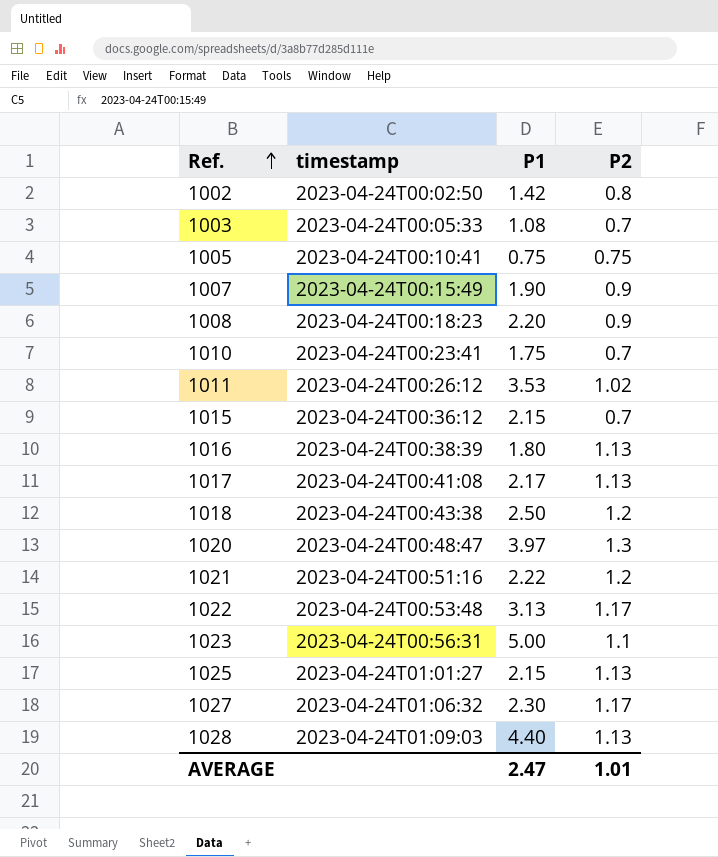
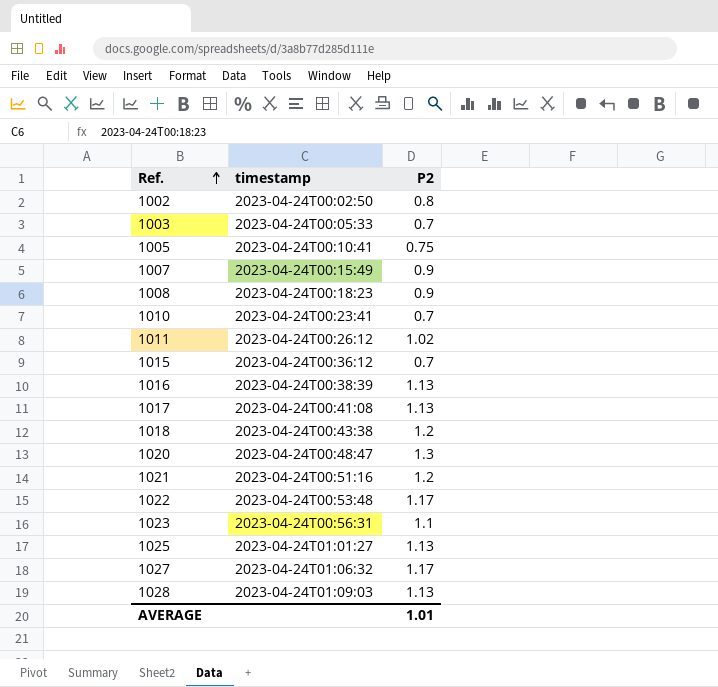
column P1 | position: 3 -> none

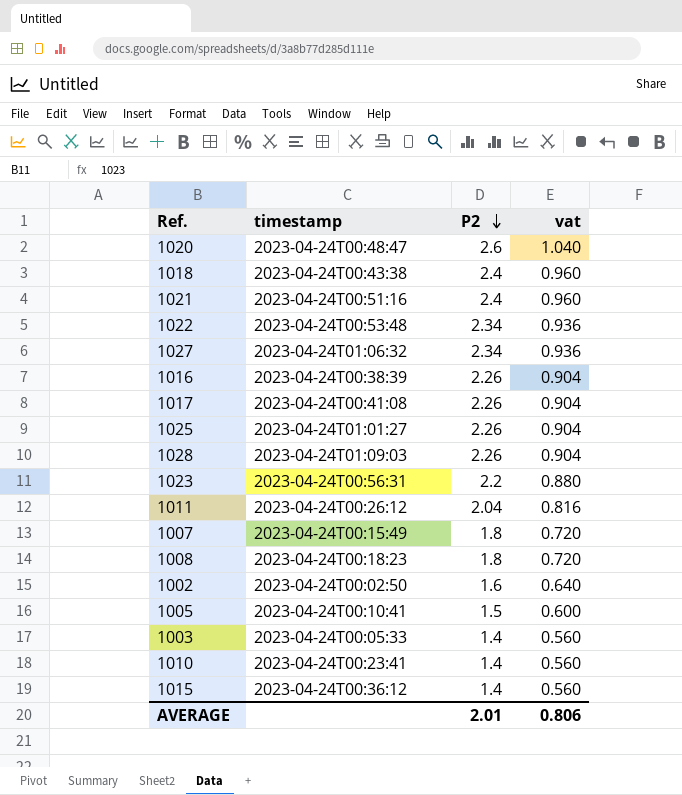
row order: Ref. ascending -> P2 descending
column vat | formula: none -> [P2] * 0.4
1020 | P2: 1.3 -> 2.6
1018 | P2: 1.2 -> 2.4
1021 | P2: 1.2 -> 2.4
1022 | P2: 1.17 -> 2.34
1027 | P2: 1.17 -> 2.34
1016 | P2: 1.13 -> 2.26
1017 | P2: 1.13 -> 2.26
1025 | P2: 1.13 -> 2.26
1028 | P2: 1.13 -> 2.26
1023 | P2: 1.1 -> 2.2
1011 | P2: 1.02 -> 2.04
1007 | P2: 0.9 -> 1.8
1008 | P2: 0.9 -> 1.8
1002 | P2: 0.8 -> 1.6
1005 | P2: 0.75 -> 1.5
1003 | P2: 0.7 -> 1.4
1010 | P2: 0.7 -> 1.4
1015 | P2: 0.7 -> 1.4
AVERAGE | P2: 1.01 -> 2.01

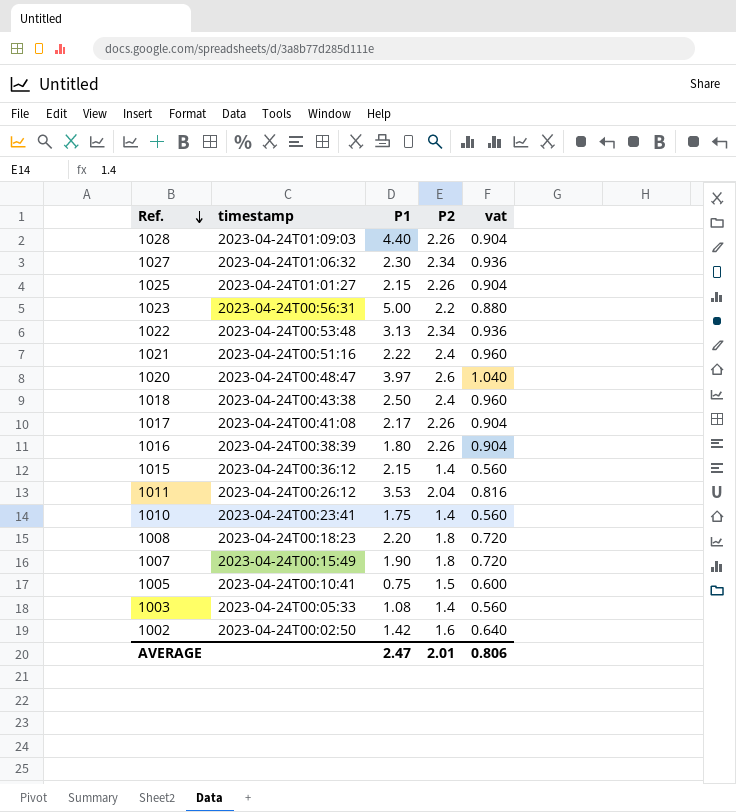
row order: P2 descending -> Ref. descending
column P1 | position: none -> 3

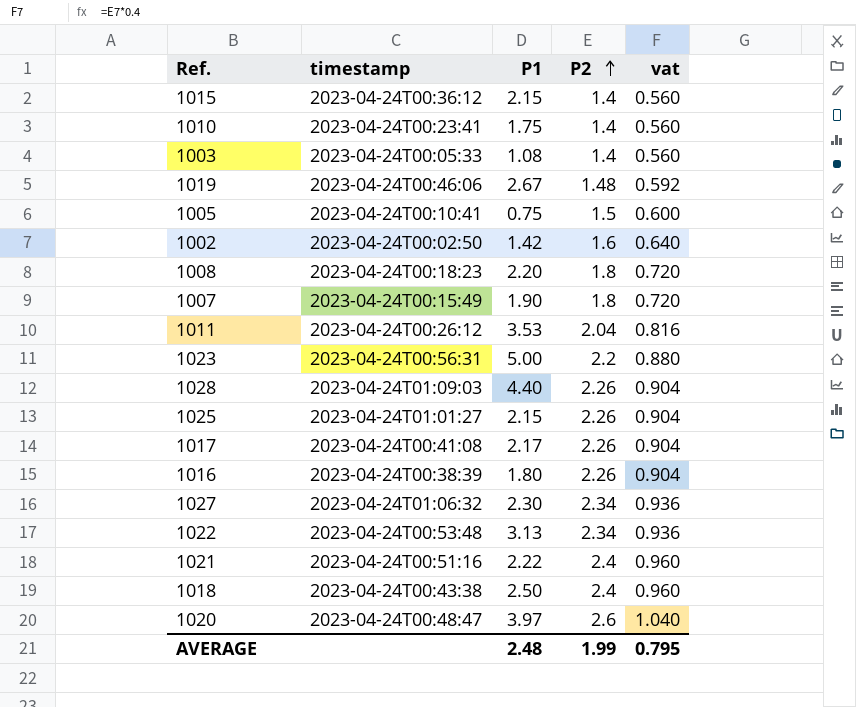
row order: Ref. descending -> P2 ascending
row 1019: none -> 2023-04-24T00:46:06 | 2.67 | 1.48 | 0.592
AVERAGE | P1: 2.47 -> 2.48
AVERAGE | P2: 2.01 -> 1.99
AVERAGE | vat: 0.806 -> 0.795

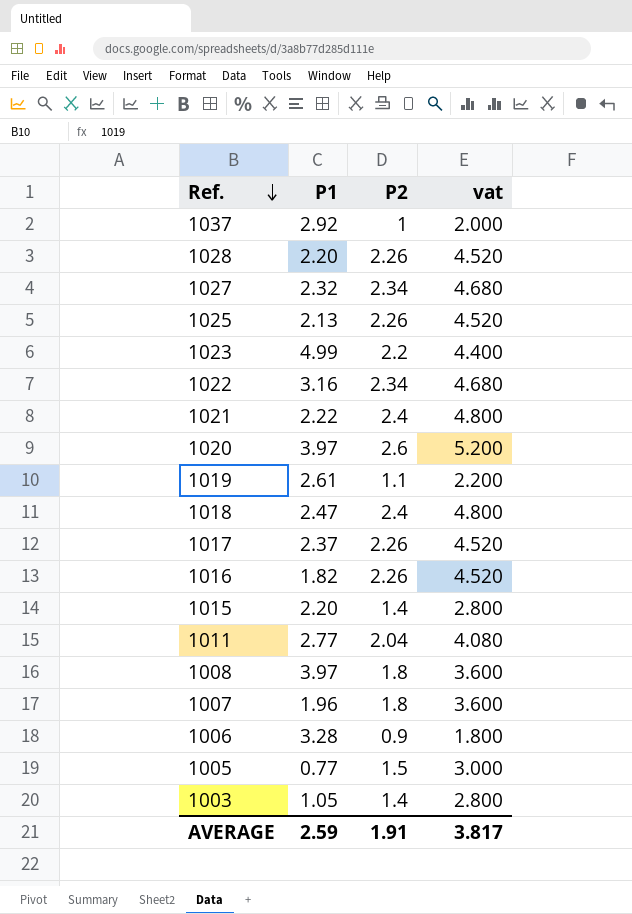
row order: P2 ascending -> Ref. descending
column timestamp | position: 2 -> none
column vat | formula: [P2] * 0.4 -> [P2] * 2
row 1010: 2023-04-24T00:23:41 | 1.75 | 1.4 | 0.560 -> none
row 1002: 2023-04-24T00:02:50 | 1.42 | 1.6 | 0.640 -> none
row 1037: none -> 2.92 | 1 | 2.000
1028 | P1: 4.40 -> 2.20
1027 | P1: 2.30 -> 2.32
1025 | P1: 2.15 -> 2.13
1023 | P1: 5.00 -> 4.99
1022 | P1: 3.13 -> 3.16
1019 | P1: 2.67 -> 2.61
1019 | P2: 1.48 -> 1.1
1018 | P1: 2.50 -> 2.47
1017 | P1: 2.17 -> 2.37
1016 | P1: 1.80 -> 1.82
1015 | P1: 2.15 -> 2.20
1011 | P1: 3.53 -> 2.77
1008 | P1: 2.20 -> 3.97
1007 | P1: 1.90 -> 1.96
row 1006: none -> 3.28 | 0.9 | 1.800
1005 | P1: 0.75 -> 0.77
1003 | P1: 1.08 -> 1.05
AVERAGE | P1: 2.48 -> 2.59
AVERAGE | P2: 1.99 -> 1.91
AVERAGE | vat: 0.795 -> 3.817

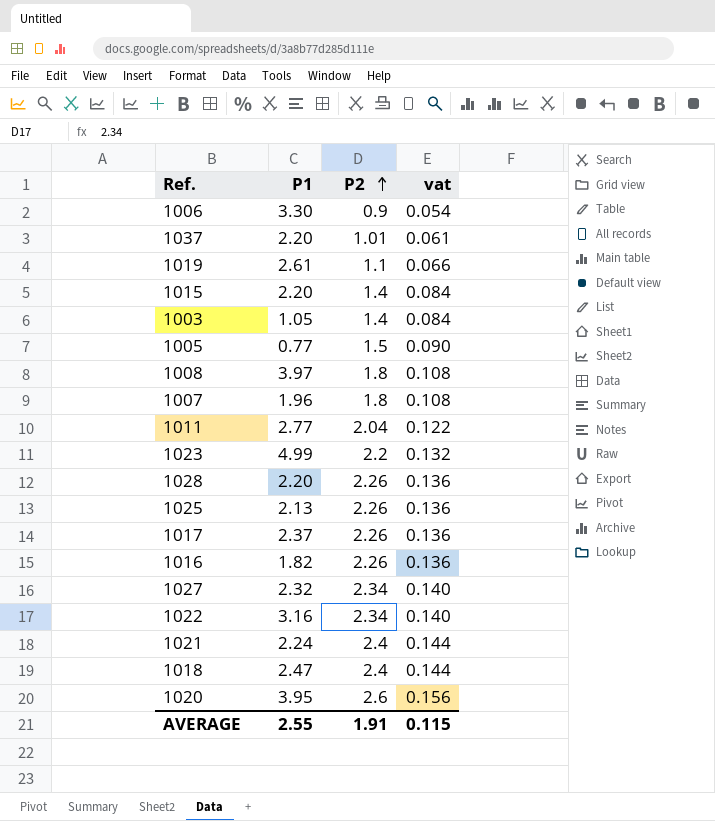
row order: Ref. descending -> P2 ascending
column vat | formula: [P2] * 2 -> [P2] * 0.06
1006 | P1: 3.28 -> 3.30
1037 | P1: 2.92 -> 2.20
1037 | P2: 1 -> 1.01
1021 | P1: 2.22 -> 2.24
1020 | P1: 3.97 -> 3.95
AVERAGE | P1: 2.59 -> 2.55
AVERAGE | vat: 3.817 -> 0.115

